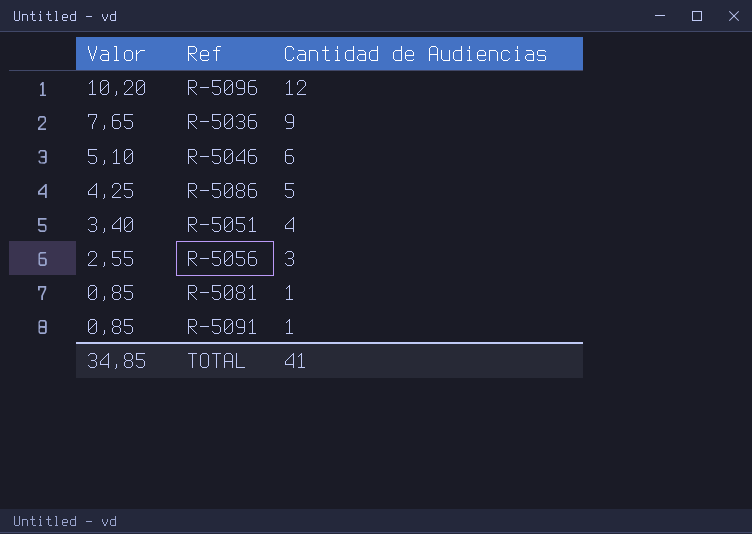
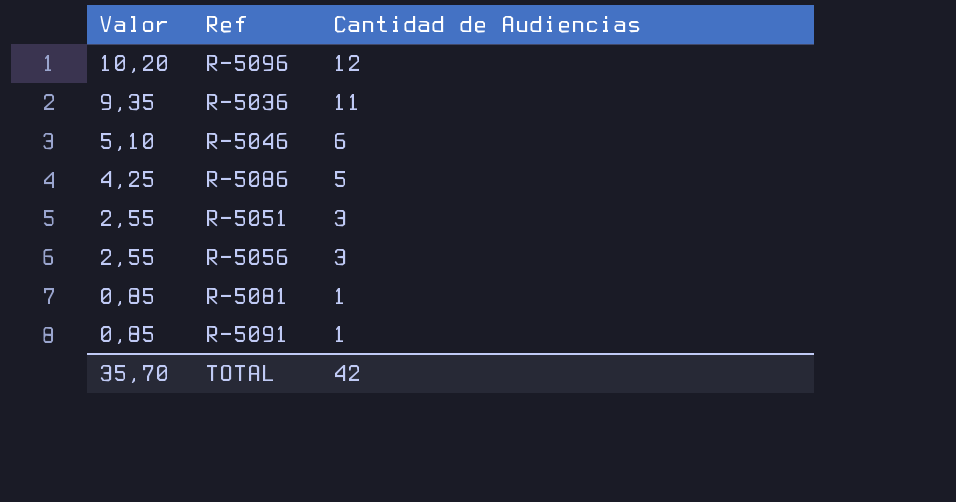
R-5036 | Valor: 7,65 -> 9,35
R-5036 | Cantidad de Audiencias: 9 -> 11
R-5051 | Valor: 3,40 -> 2,55
R-5051 | Cantidad de Audiencias: 4 -> 3
TOTAL | Valor: 34,85 -> 35,70
TOTAL | Cantidad de Audiencias: 41 -> 42

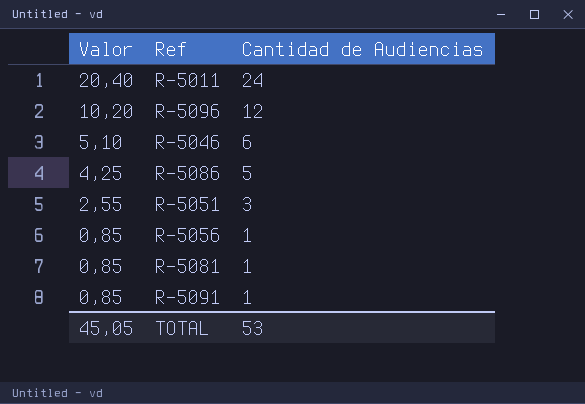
row R-5036: 9,35 | 11 -> none
row R-5011: none -> 20,40 | 24
R-5056 | Valor: 2,55 -> 0,85
R-5056 | Cantidad de Audiencias: 3 -> 1
TOTAL | Valor: 35,70 -> 45,05
TOTAL | Cantidad de Audiencias: 42 -> 53

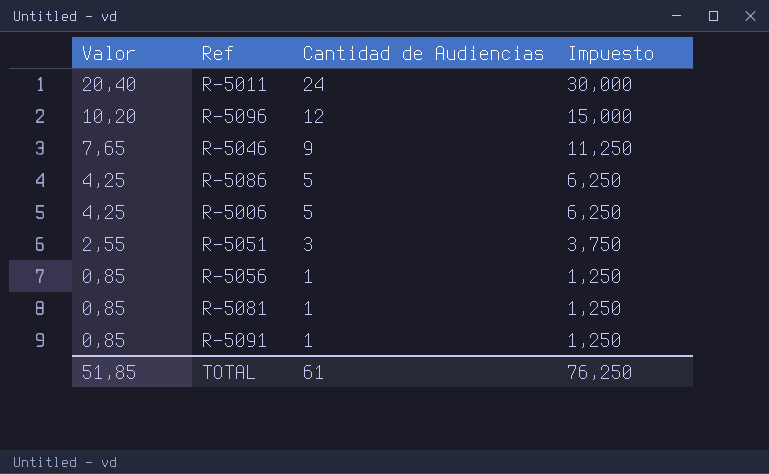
column Impuesto | formula: none -> [Cantidad de Audiencias] * 1,25
R-5046 | Valor: 5,10 -> 7,65
R-5046 | Cantidad de Audiencias: 6 -> 9
row R-5006: none -> 4,25 | 5 | 6,250
TOTAL | Valor: 45,05 -> 51,85
TOTAL | Cantidad de Audiencias: 53 -> 61

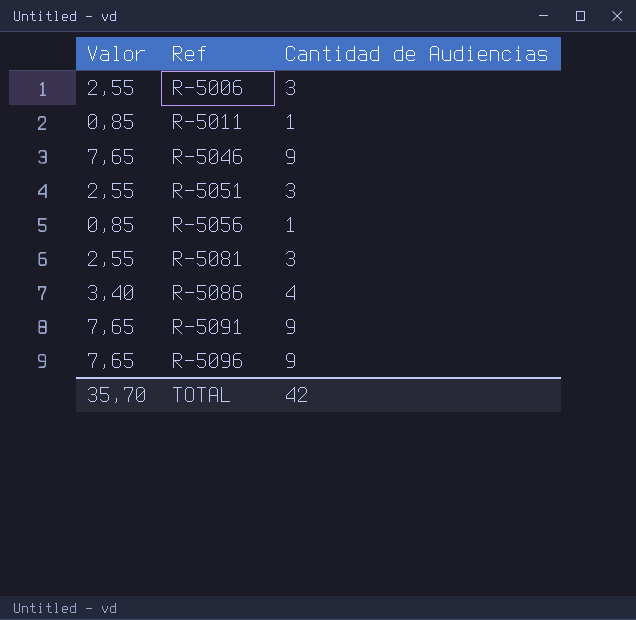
row order: Valor descending -> Ref ascending
column Impuesto | formula: [Cantidad de Audiencias] * 1,25 -> none
R-5006 | Valor: 4,25 -> 2,55
R-5006 | Cantidad de Audiencias: 5 -> 3
R-5011 | Valor: 20,40 -> 0,85
R-5011 | Cantidad de Audiencias: 24 -> 1
R-5081 | Valor: 0,85 -> 2,55
R-5081 | Cantidad de Audiencias: 1 -> 3
R-5086 | Valor: 4,25 -> 3,40
R-5086 | Cantidad de Audiencias: 5 -> 4
R-5091 | Valor: 0,85 -> 7,65
R-5091 | Cantidad de Audiencias: 1 -> 9
R-5096 | Valor: 10,20 -> 7,65
R-5096 | Cantidad de Audiencias: 12 -> 9
TOTAL | Valor: 51,85 -> 35,70
TOTAL | Cantidad de Audiencias: 61 -> 42

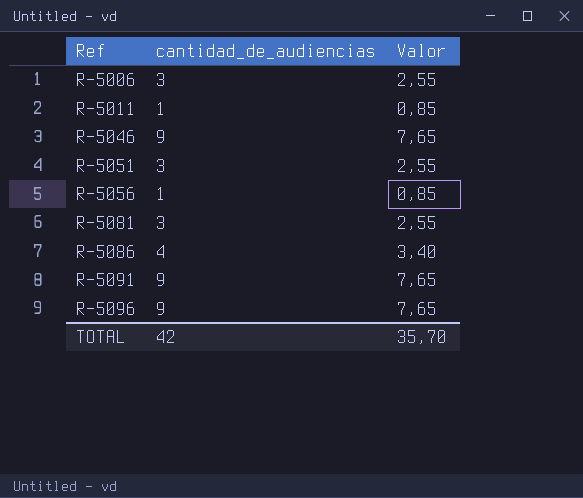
column name: Cantidad de Audiencias -> cantidad_de_audiencias
column Valor | position: 1 -> 3

